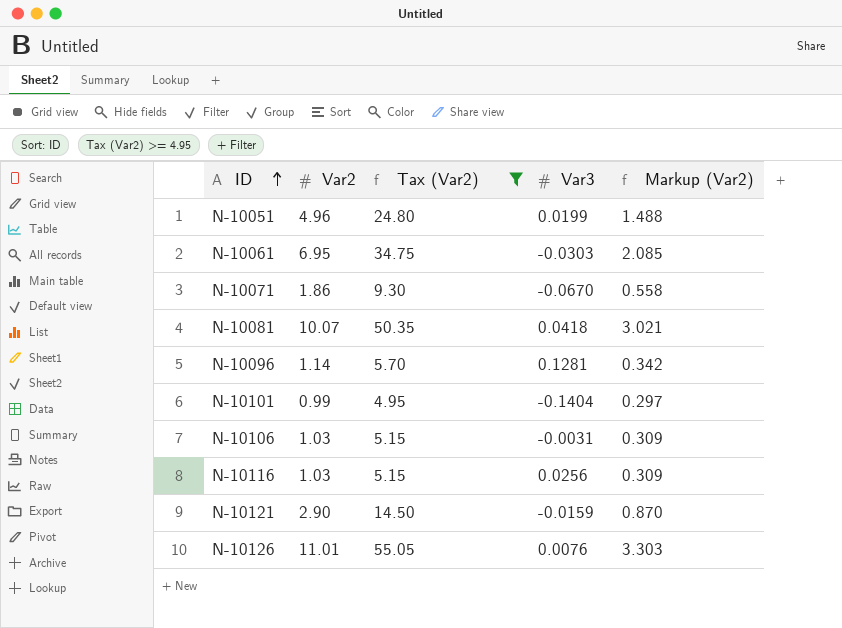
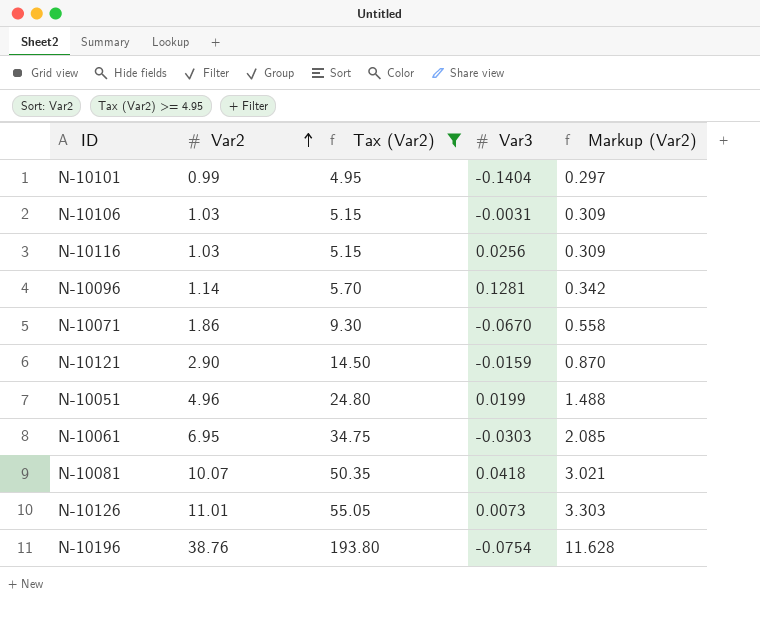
row order: ID ascending -> Var2 ascending
N-10126 | Var3: 0.0076 -> 0.0073
row N-10196: none -> 38.76 | 193.80 | -0.0754 | 11.628

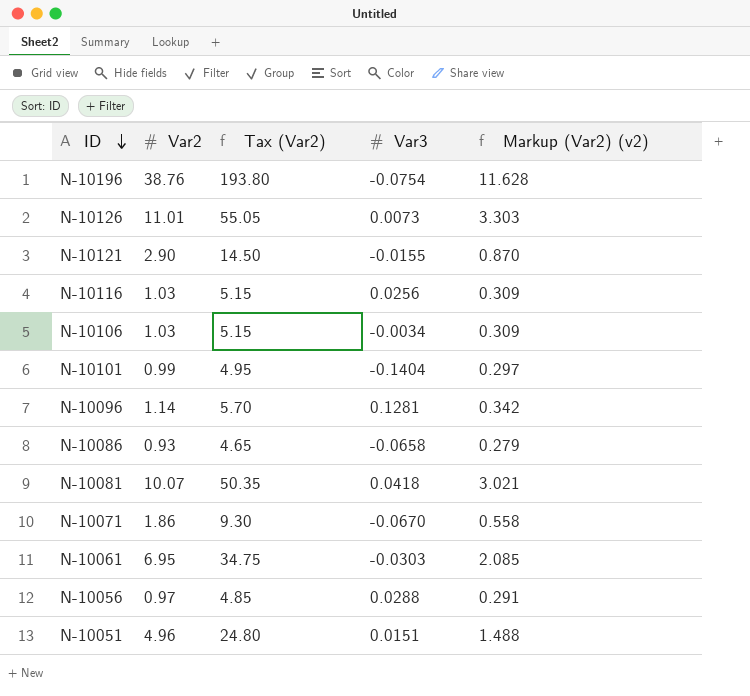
filter: Tax (Var2) >= 4.95 -> none
row order: Var2 ascending -> ID descending
column name: Markup (Var2) -> Markup (Var2) (v2)
N-10121 | Var3: -0.0159 -> -0.0155
N-10106 | Var3: -0.0031 -> -0.0034
N-10051 | Var3: 0.0199 -> 0.0151

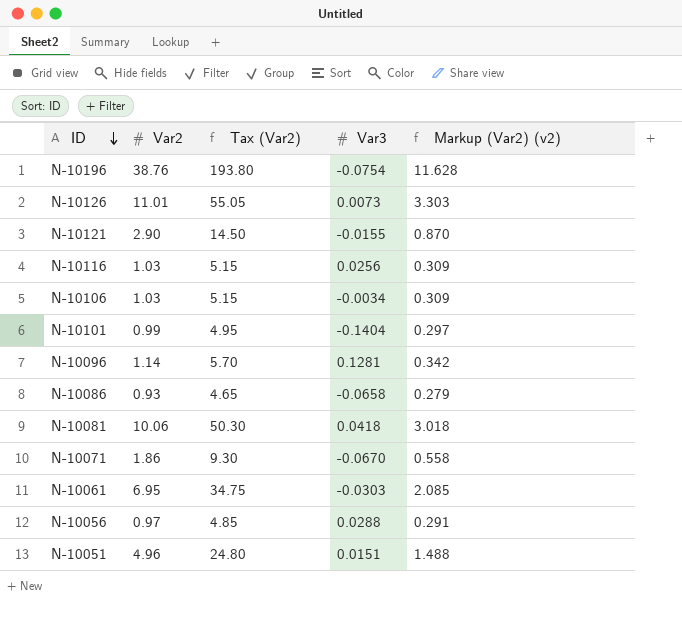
N-10081 | Var2: 10.07 -> 10.06
N-10081 | Tax (Var2): 50.35 -> 50.30
N-10081 | Markup (Var2) (v2): 3.021 -> 3.018

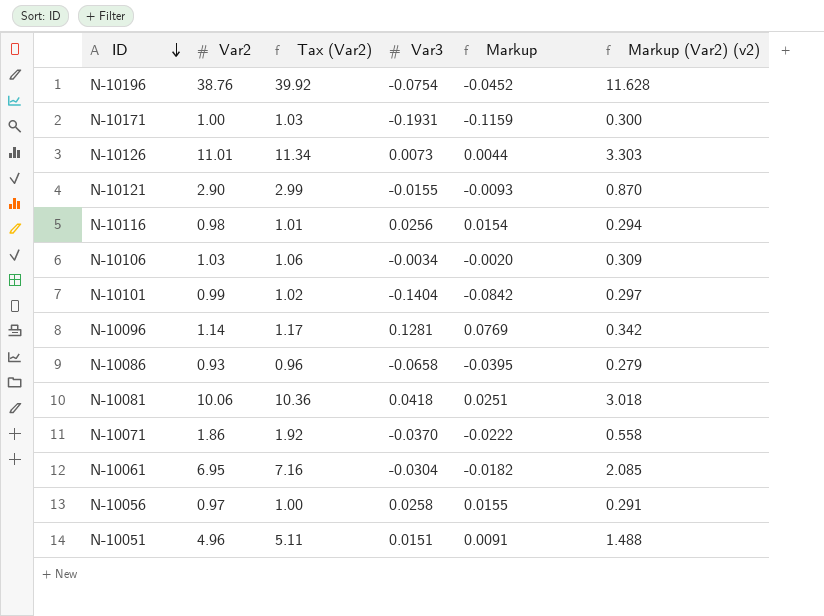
column Tax (Var2) | formula: [Var2] * 5 -> [Var2] * 1.03
column Markup | formula: none -> [Var3] * 0.6
row N-10171: none -> 1.00 | 1.03 | -0.1931 | -0.1159 | 0.300
N-10116 | Var2: 1.03 -> 0.98
N-10116 | Markup (Var2) (v2): 0.309 -> 0.294
N-10071 | Var3: -0.0670 -> -0.0370
N-10061 | Var3: -0.0303 -> -0.0304
N-10056 | Var3: 0.0288 -> 0.0258

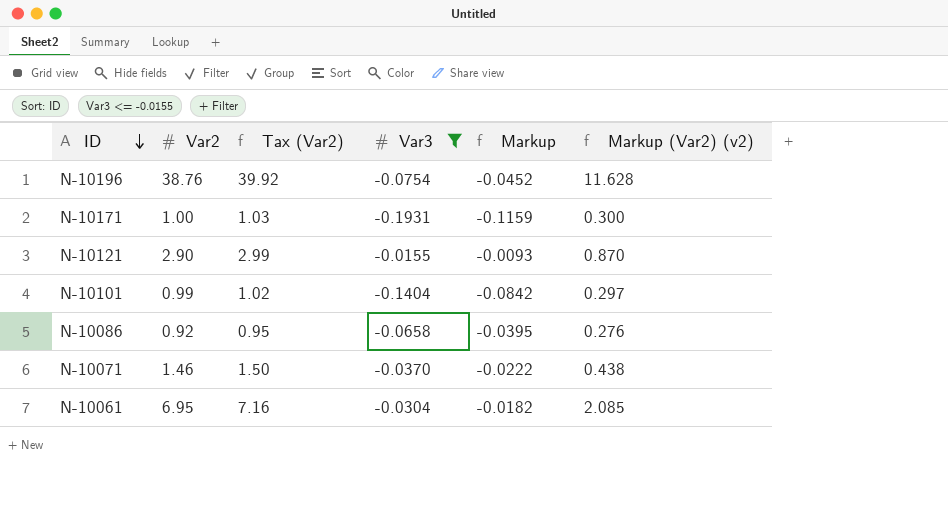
filter: none -> Var3 <= -0.0155
N-10086 | Var2: 0.93 -> 0.92
N-10086 | Tax (Var2): 0.96 -> 0.95
N-10086 | Markup (Var2) (v2): 0.279 -> 0.276
N-10071 | Var2: 1.86 -> 1.46
N-10071 | Tax (Var2): 1.92 -> 1.50
N-10071 | Markup (Var2) (v2): 0.558 -> 0.438

